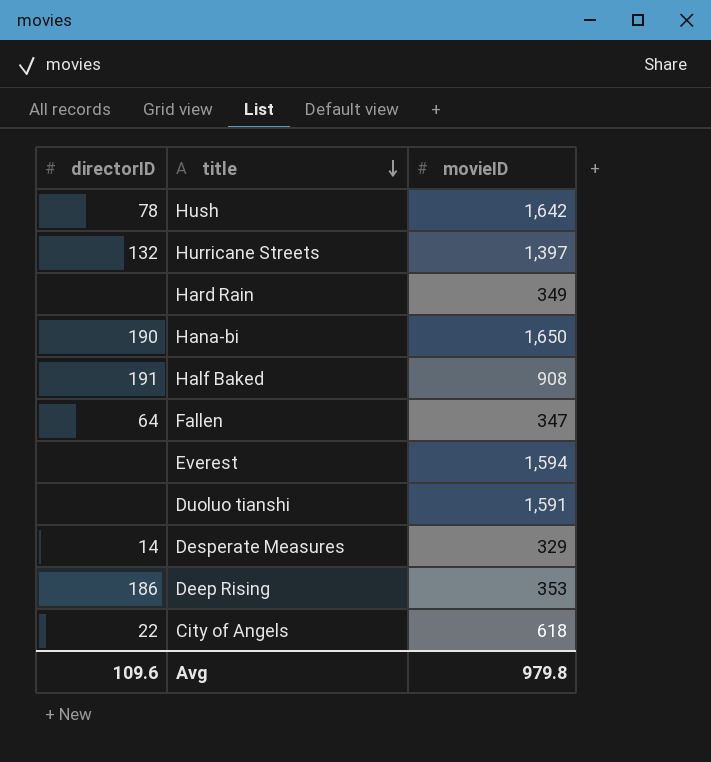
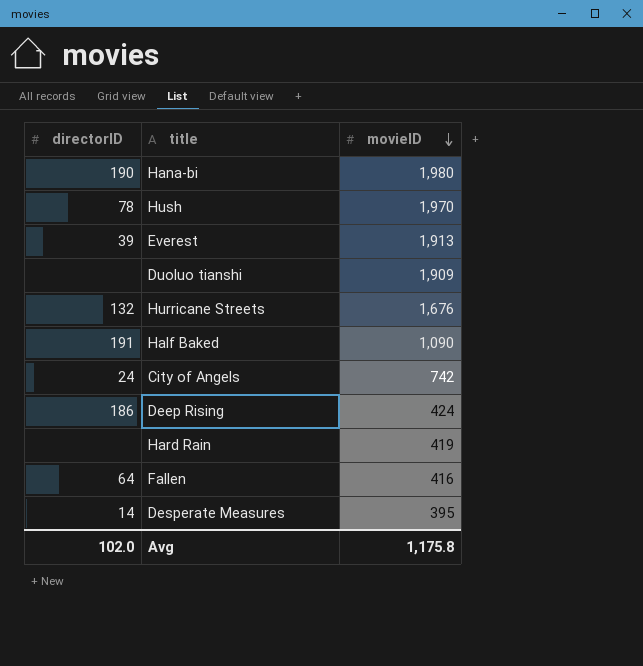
row order: title descending -> movieID descending
Hana-bi | movieID: 1,650 -> 1,980
Hush | movieID: 1,642 -> 1,970
Everest | directorID: none -> 39
Everest | movieID: 1,594 -> 1,913
Duoluo tianshi | movieID: 1,591 -> 1,909
Hurricane Streets | movieID: 1,397 -> 1,676
Half Baked | movieID: 908 -> 1,090
City of Angels | directorID: 22 -> 24
City of Angels | movieID: 618 -> 742
Deep Rising | movieID: 353 -> 424
Hard Rain | movieID: 349 -> 419
Fallen | movieID: 347 -> 416
Desperate Measures | movieID: 329 -> 395
Avg | directorID: 109.6 -> 102.0
Avg | movieID: 979.8 -> 1,175.8

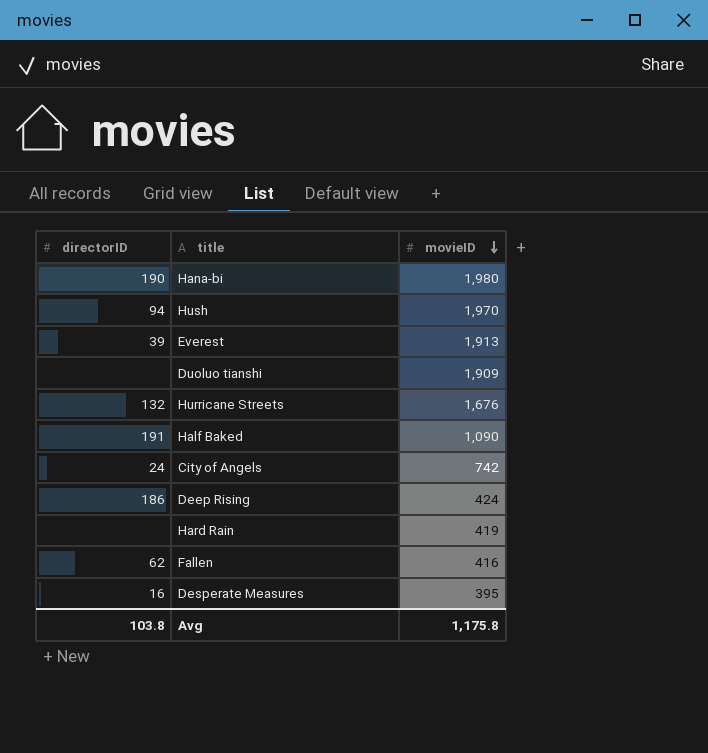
Hush | directorID: 78 -> 94
Fallen | directorID: 64 -> 62
Desperate Measures | directorID: 14 -> 16
Avg | directorID: 102.0 -> 103.8

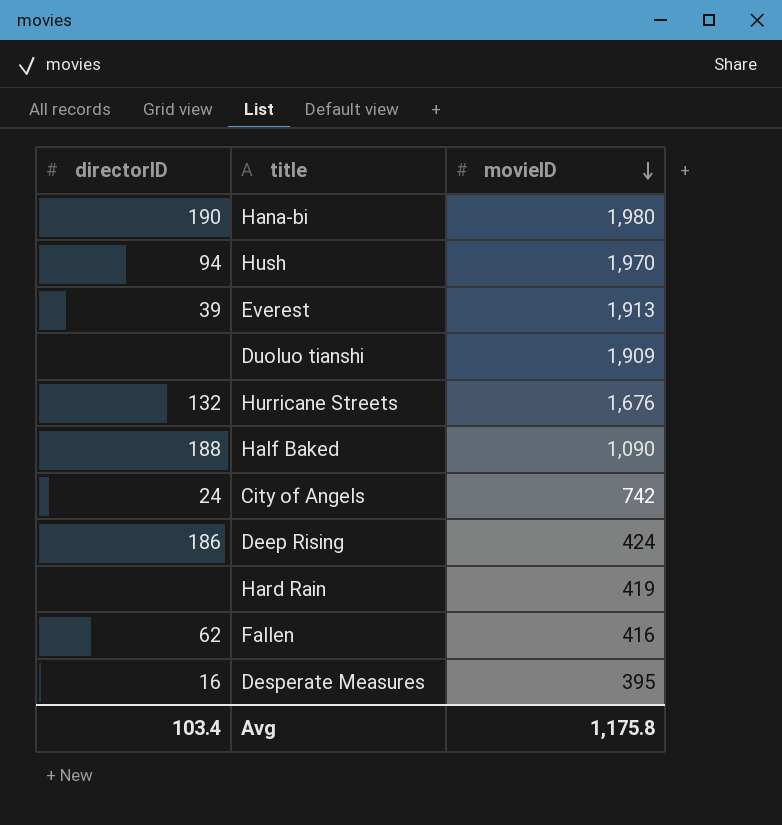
Half Baked | directorID: 191 -> 188
Avg | directorID: 103.8 -> 103.4

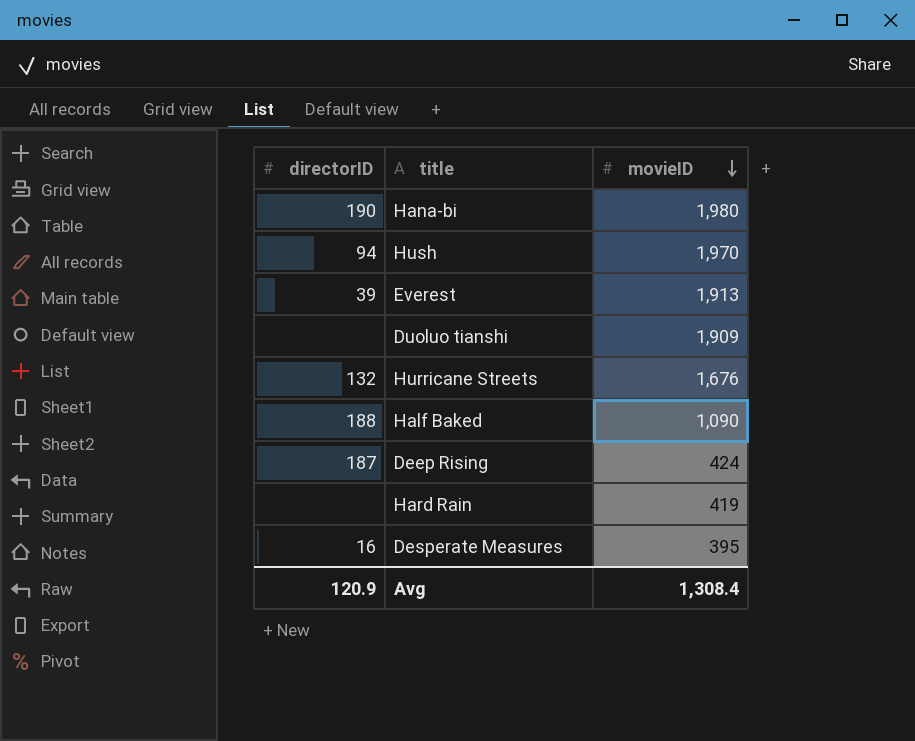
row City of Angels: 24 | 742 -> none
row Fallen: 62 | 416 -> none
Deep Rising | directorID: 186 -> 187
Avg | directorID: 103.4 -> 120.9
Avg | movieID: 1,175.8 -> 1,308.4

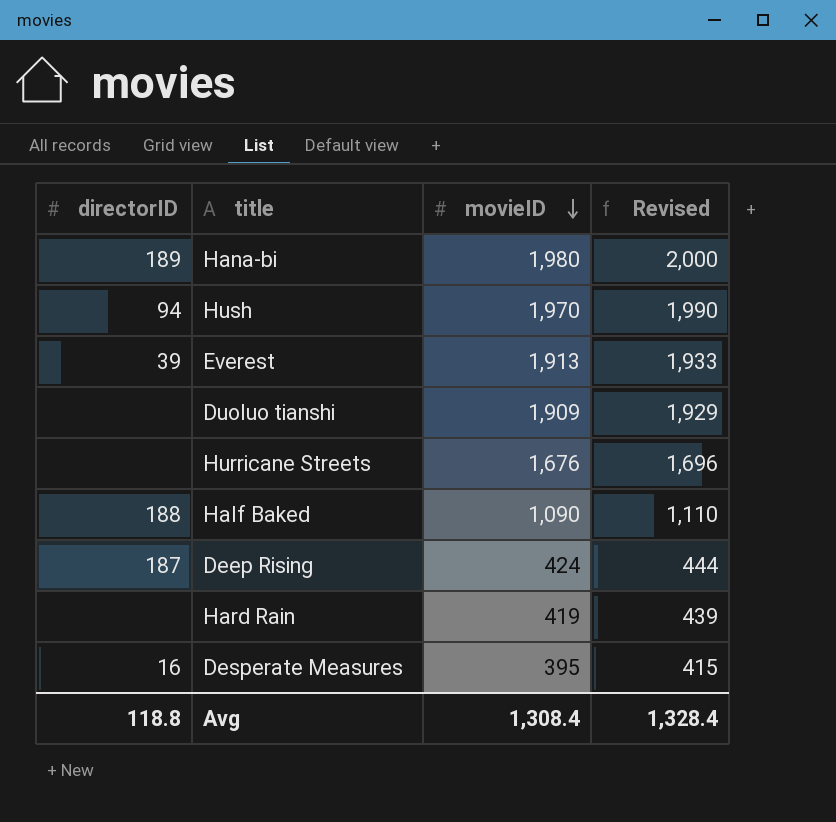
column Revised | formula: none -> [movieID] + 20
Hana-bi | directorID: 190 -> 189
Hurricane Streets | directorID: 132 -> none
Avg | directorID: 120.9 -> 118.8

